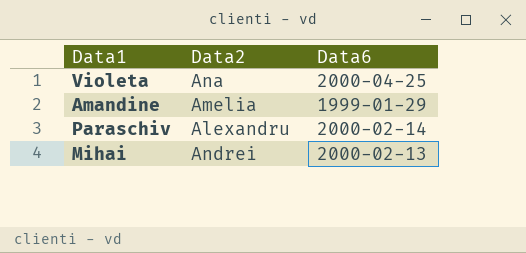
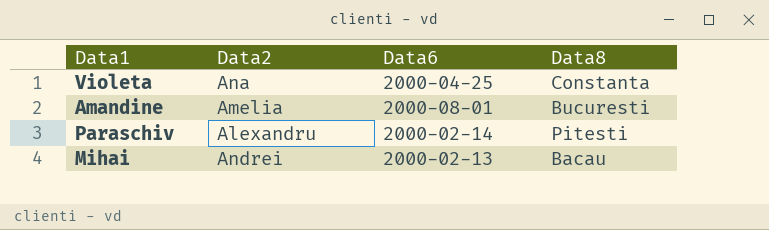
column Data8 | position: none -> 4
Amandine | Data6: 1999-01-29 -> 2000-08-01

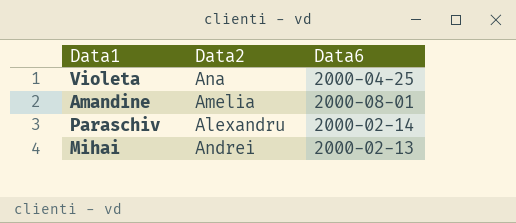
column Data8 | position: 4 -> none

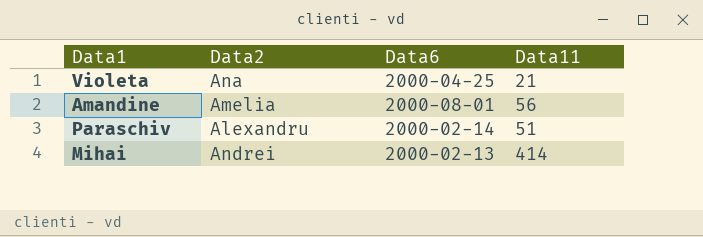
column Data11 | position: none -> 4

